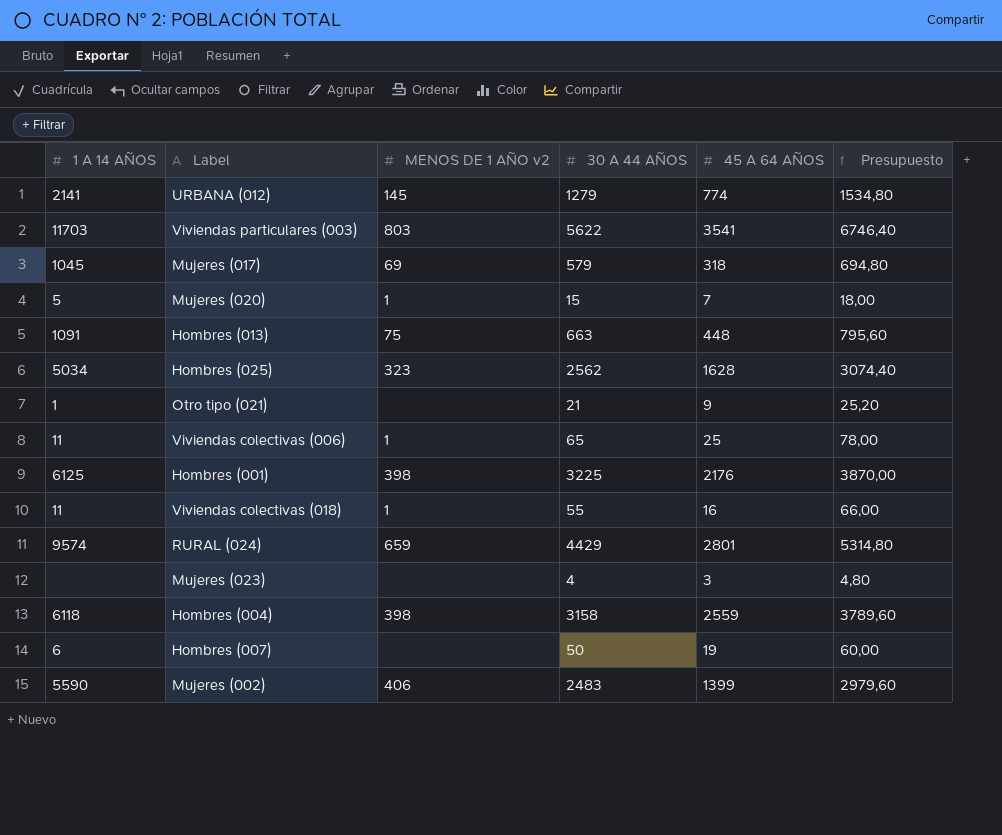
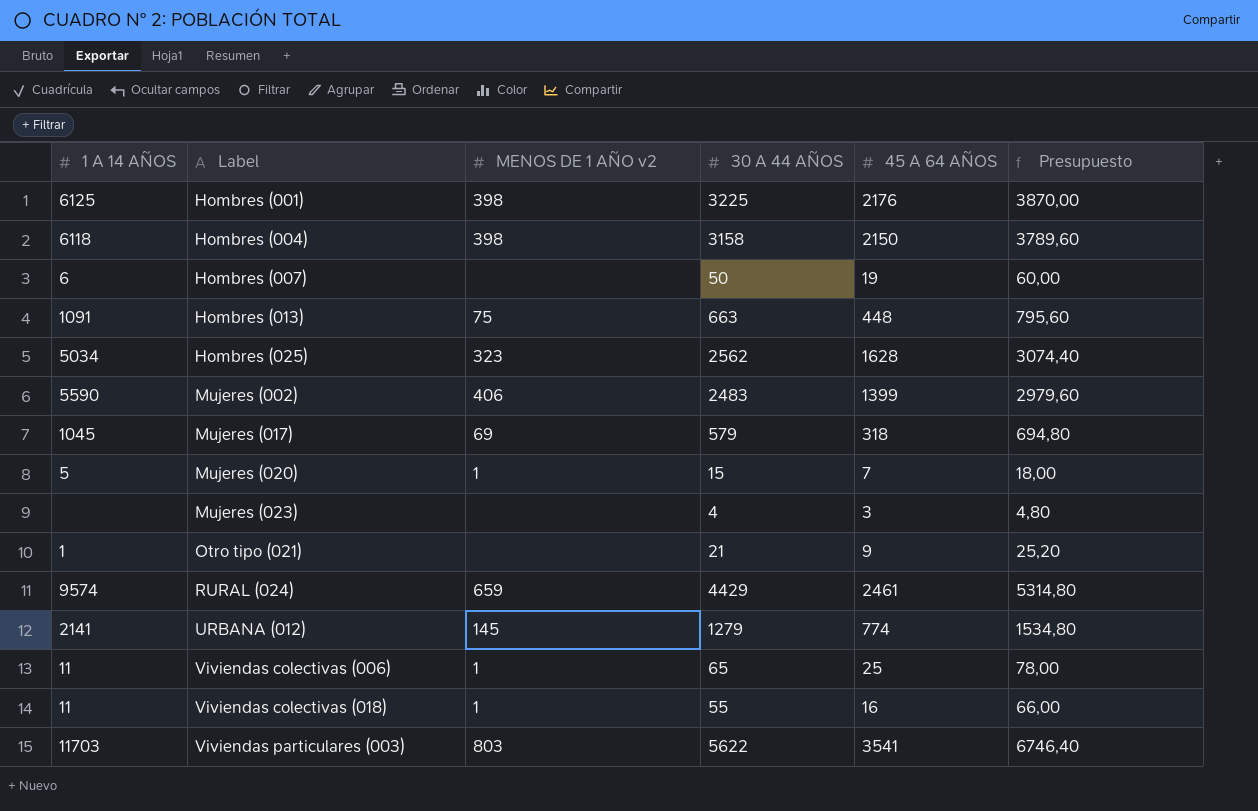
row order: none -> Label ascending
Hombres (004) | 45 A 64 AÑOS: 2559 -> 2150
RURAL (024) | 45 A 64 AÑOS: 2801 -> 2461

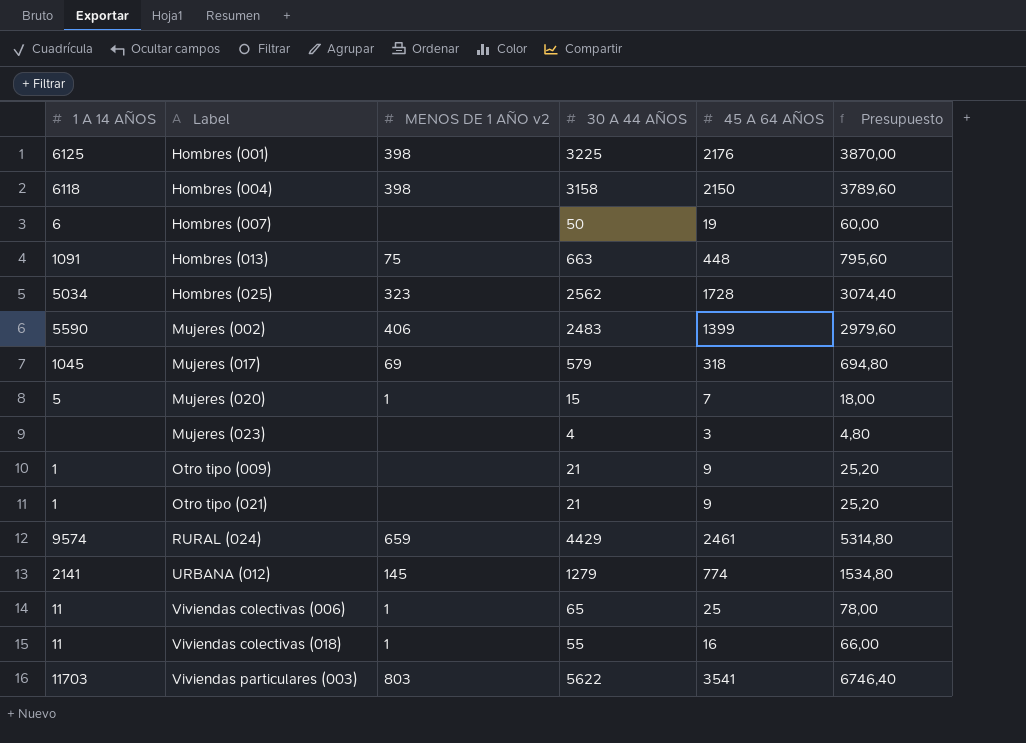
Hombres (025) | 45 A 64 AÑOS: 1628 -> 1728
row Otro tipo (009): none -> 1 | none | 21 | 9 | 25,20

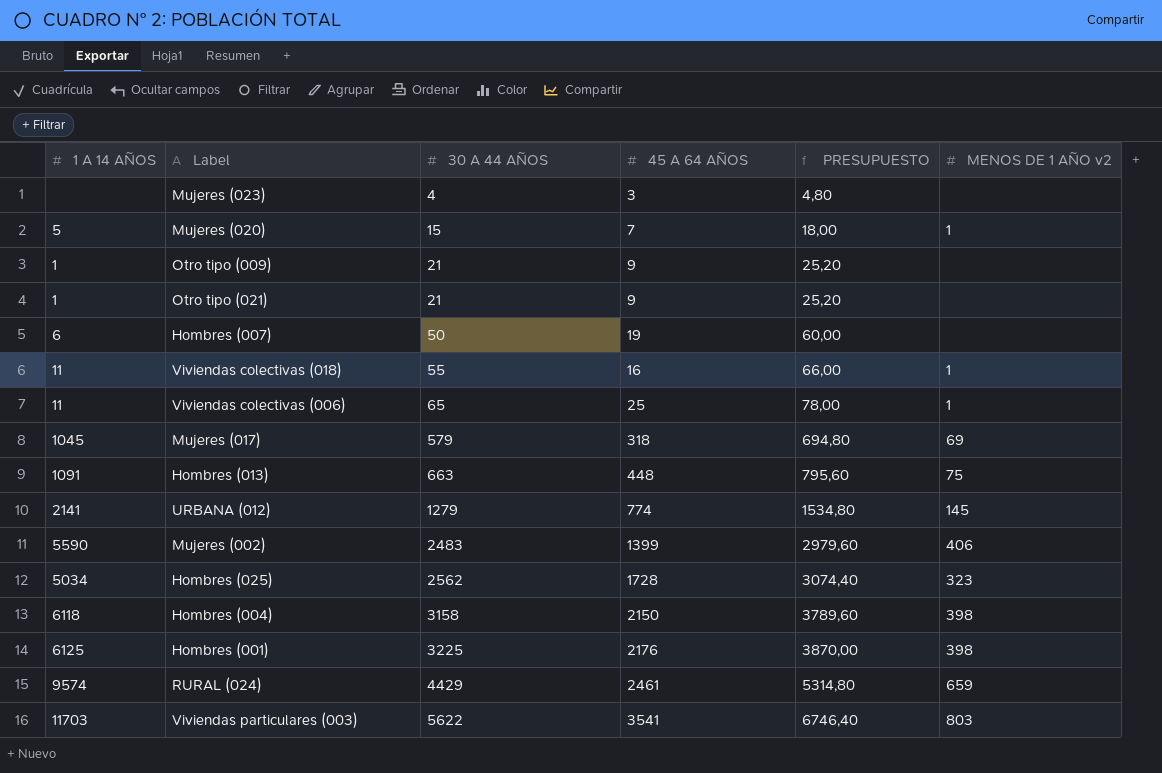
row order: Label ascending -> 30 A 44 AÑOS ascending
column name: Presupuesto -> PRESUPUESTO
column MENOS DE 1 AÑO v2 | position: 3 -> 6

